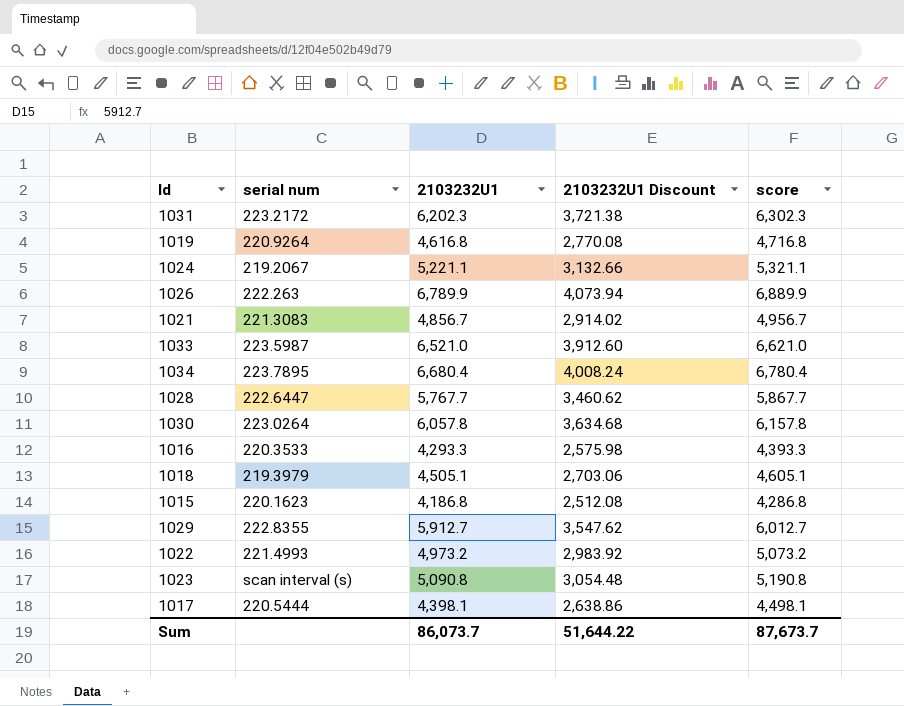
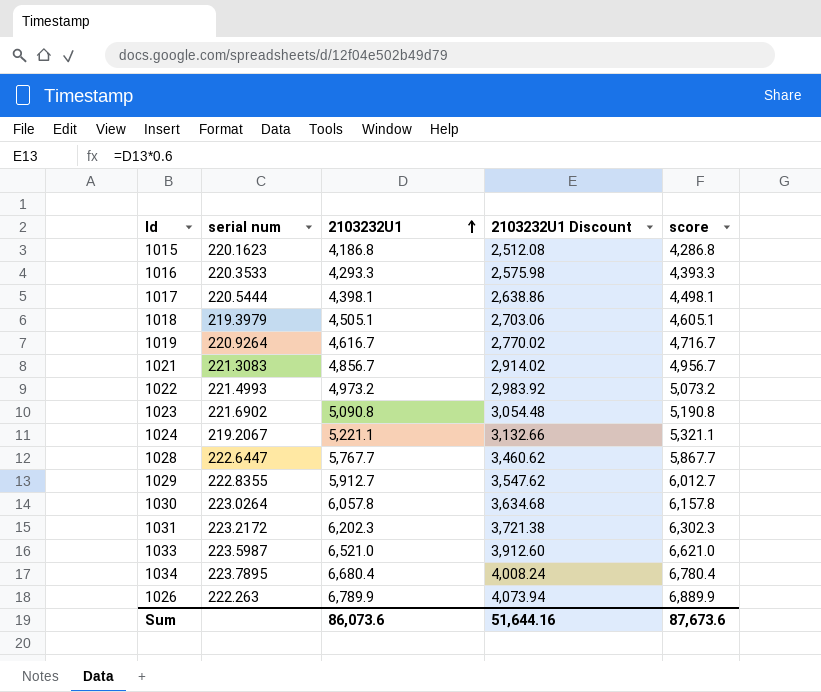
row order: none -> 2103232U1 ascending
1019 | 2103232U1: 4,616.8 -> 4,616.7
1019 | 2103232U1 Discount: 2,770.08 -> 2,770.02
1019 | score: 4,716.8 -> 4,716.7
1023 | serial num: scan interval (s) -> 221.6902
Sum | 2103232U1: 86,073.7 -> 86,073.6
Sum | 2103232U1 Discount: 51,644.22 -> 51,644.16
Sum | score: 87,673.7 -> 87,673.6

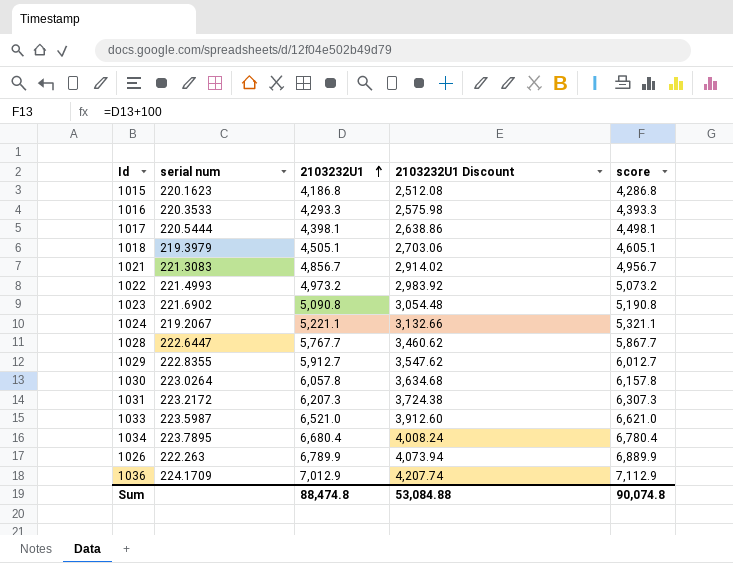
row 1019: 220.9264 | 4,616.7 | 2,770.02 | 4,716.7 -> none
1031 | 2103232U1: 6,202.3 -> 6,207.3
1031 | 2103232U1 Discount: 3,721.38 -> 3,724.38
1031 | score: 6,302.3 -> 6,307.3
row 1036: none -> 224.1709 | 7,012.9 | 4,207.74 | 7,112.9
Sum | 2103232U1: 86,073.6 -> 88,474.8
Sum | 2103232U1 Discount: 51,644.16 -> 53,084.88
Sum | score: 87,673.6 -> 90,074.8

